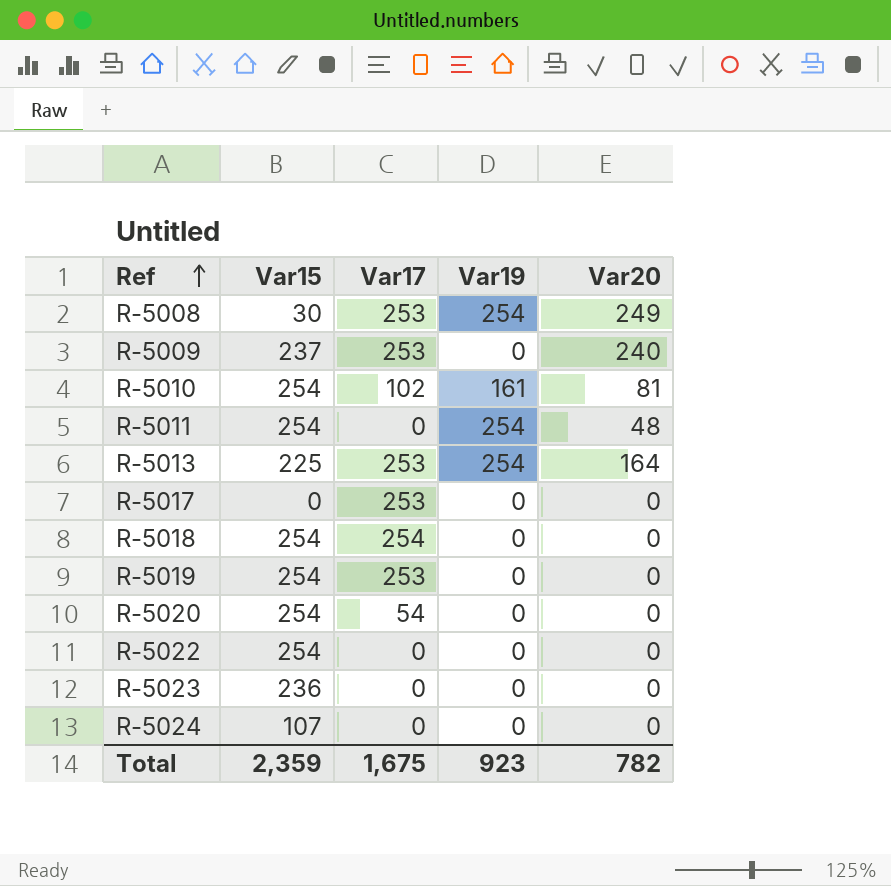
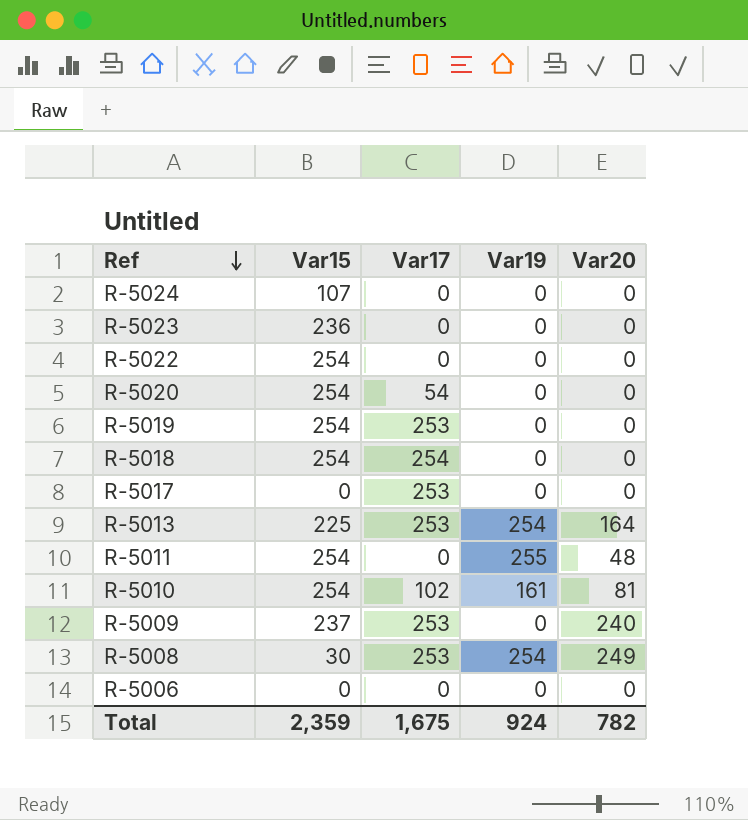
row order: Ref ascending -> Ref descending
R-5011 | Var19: 254 -> 255
row R-5006: none -> 0 | 0 | 0 | 0
Total | Var19: 923 -> 924

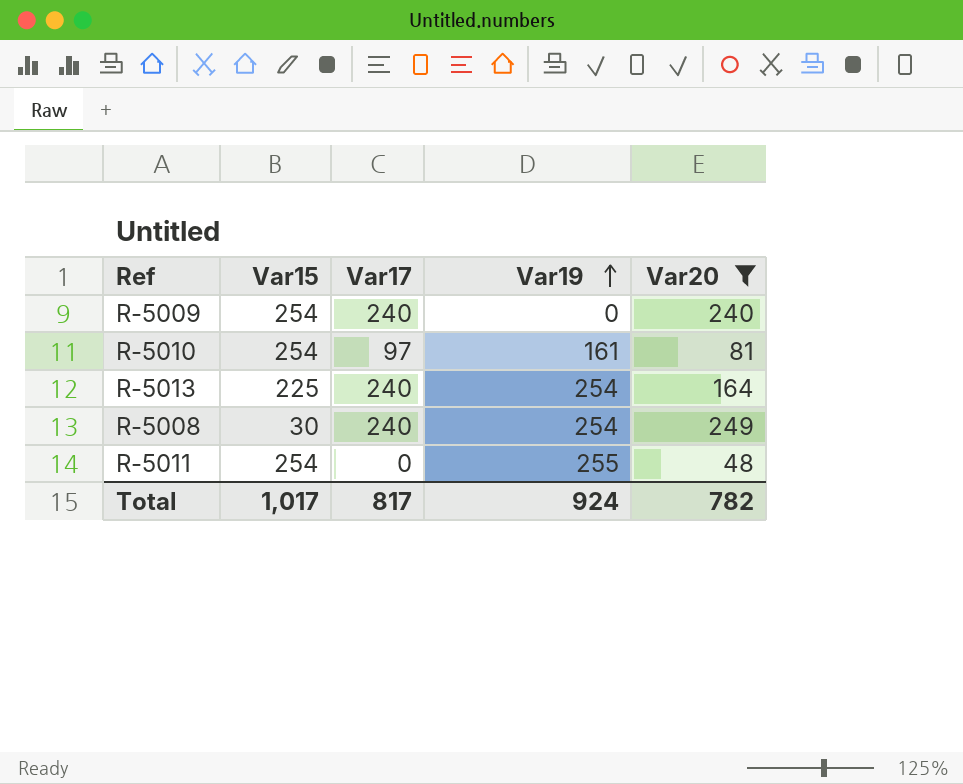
filter: none -> Var20 != 0
row order: Ref descending -> Var19 ascending
R-5009 | Var15: 237 -> 254
R-5009 | Var17: 253 -> 240
R-5010 | Var17: 102 -> 97
R-5013 | Var17: 253 -> 240
R-5008 | Var17: 253 -> 240
Total | Var15: 2,359 -> 1,017
Total | Var17: 1,675 -> 817

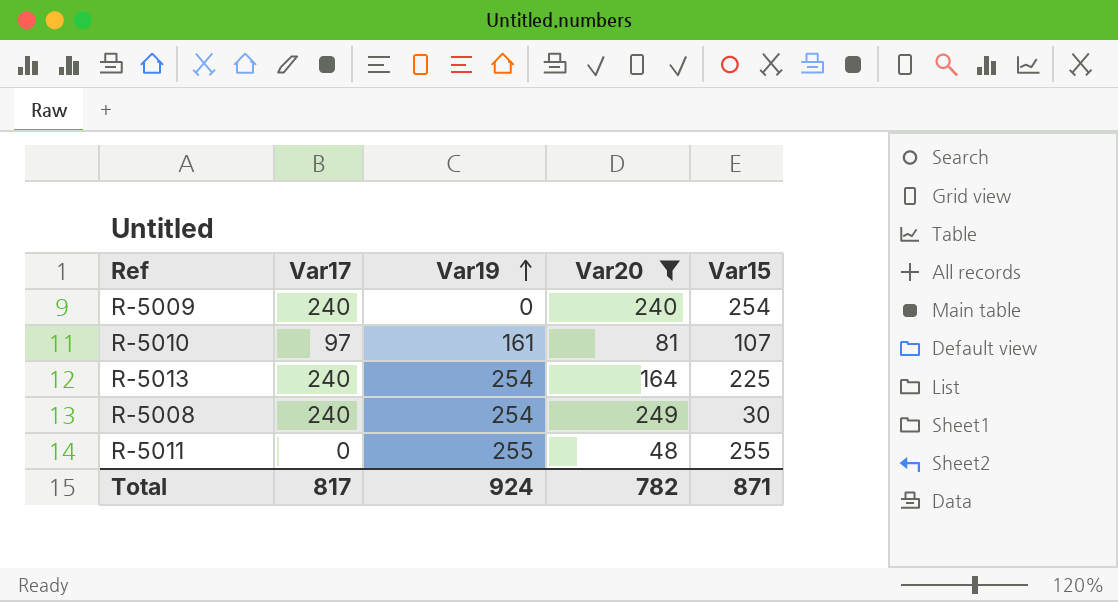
column Var15 | position: 2 -> 5
R-5010 | Var15: 254 -> 107
R-5011 | Var15: 254 -> 255
Total | Var15: 1,017 -> 871

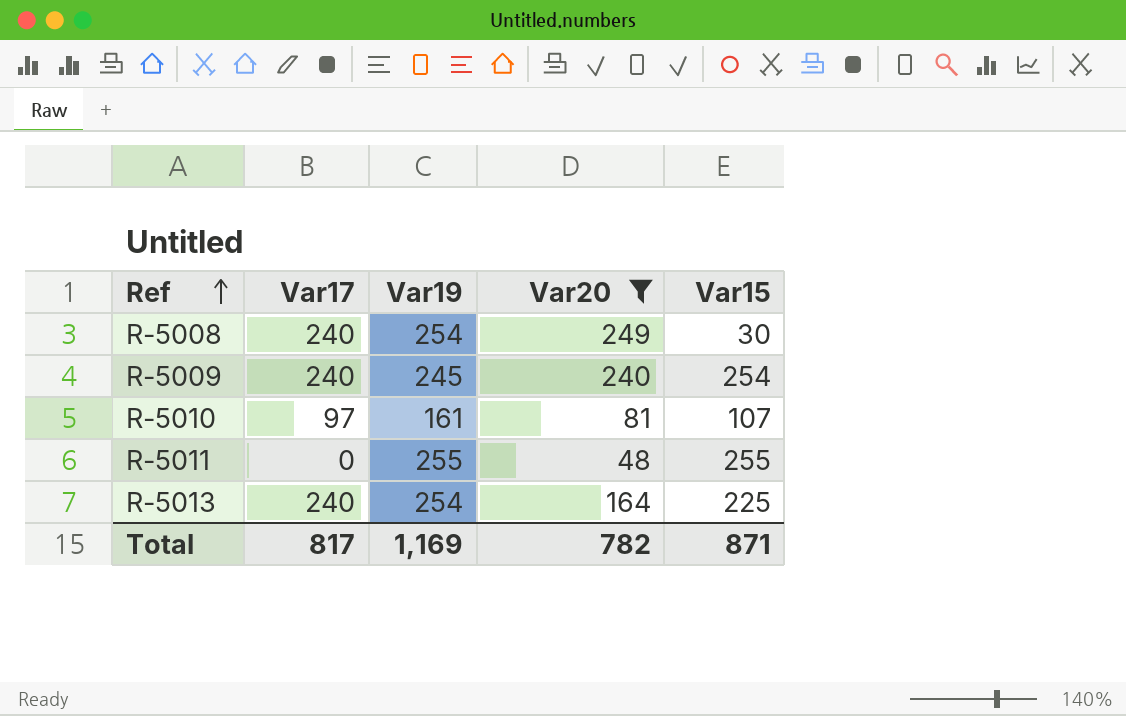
row order: Var19 ascending -> Ref ascending
R-5009 | Var19: 0 -> 245
Total | Var19: 924 -> 1,169

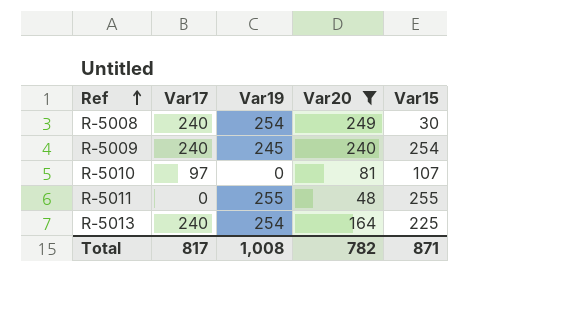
R-5010 | Var19: 161 -> 0
Total | Var19: 1,169 -> 1,008

